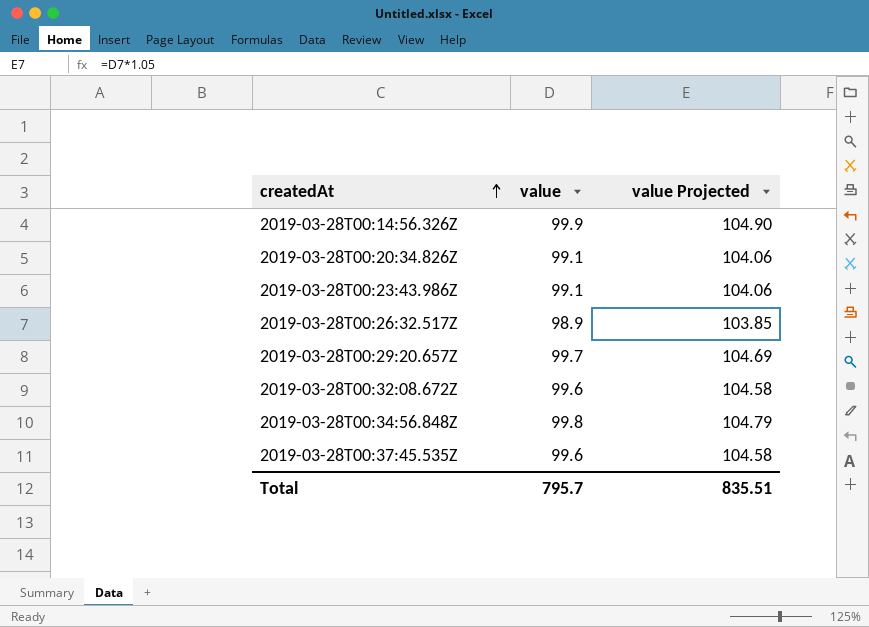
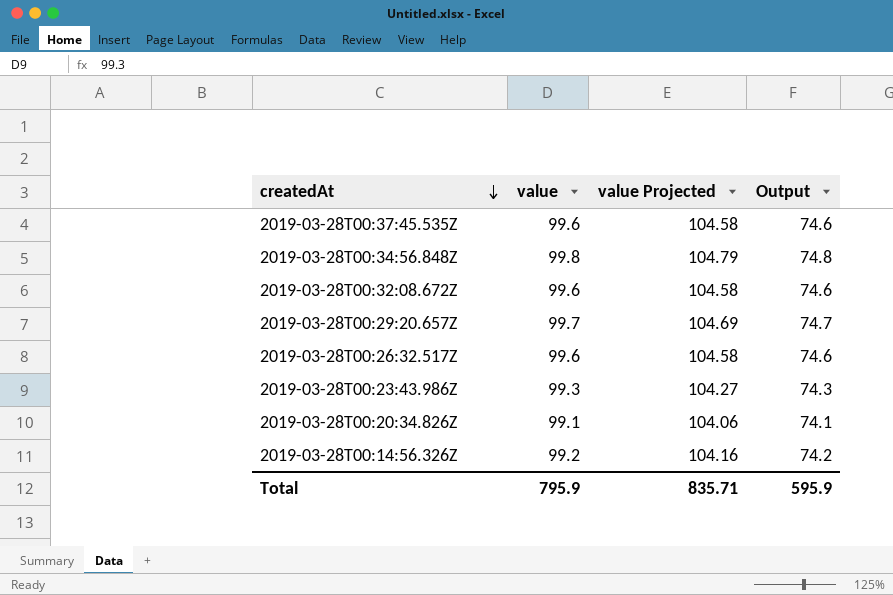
row order: createdAt ascending -> createdAt descending
column Output | formula: none -> [value] - 25
2019-03-28T00:26:32.517Z | value: 98.9 -> 99.6
2019-03-28T00:26:32.517Z | value Projected: 103.85 -> 104.58
2019-03-28T00:23:43.986Z | value: 99.1 -> 99.3
2019-03-28T00:23:43.986Z | value Projected: 104.06 -> 104.27
2019-03-28T00:14:56.326Z | value: 99.9 -> 99.2
2019-03-28T00:14:56.326Z | value Projected: 104.90 -> 104.16
Total | value: 795.7 -> 795.9
Total | value Projected: 835.51 -> 835.71

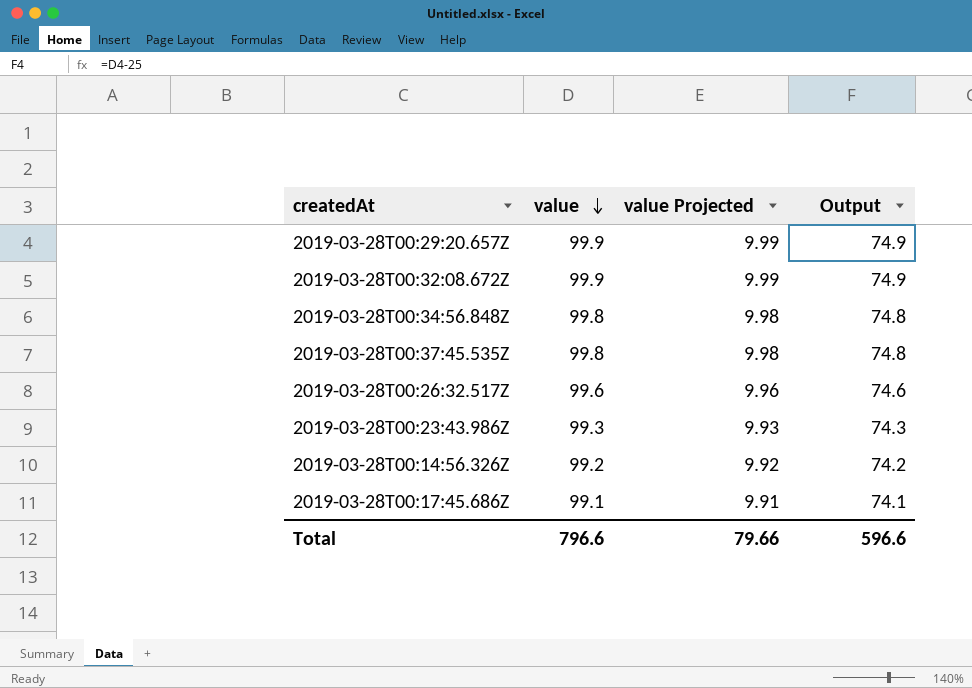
row order: createdAt descending -> value descending
column value Projected | formula: [value] * 1.05 -> [value] * 0.1
row 2019-03-28T00:20:34.826Z: 99.1 | 104.06 | 74.1 -> none
2019-03-28T00:29:20.657Z | value: 99.7 -> 99.9
2019-03-28T00:29:20.657Z | Output: 74.7 -> 74.9
2019-03-28T00:32:08.672Z | value: 99.6 -> 99.9
2019-03-28T00:32:08.672Z | Output: 74.6 -> 74.9
2019-03-28T00:37:45.535Z | value: 99.6 -> 99.8
2019-03-28T00:37:45.535Z | Output: 74.6 -> 74.8
row 2019-03-28T00:17:45.686Z: none -> 99.1 | 9.91 | 74.1
Total | value: 795.9 -> 796.6
Total | value Projected: 835.71 -> 79.66
Total | Output: 595.9 -> 596.6

